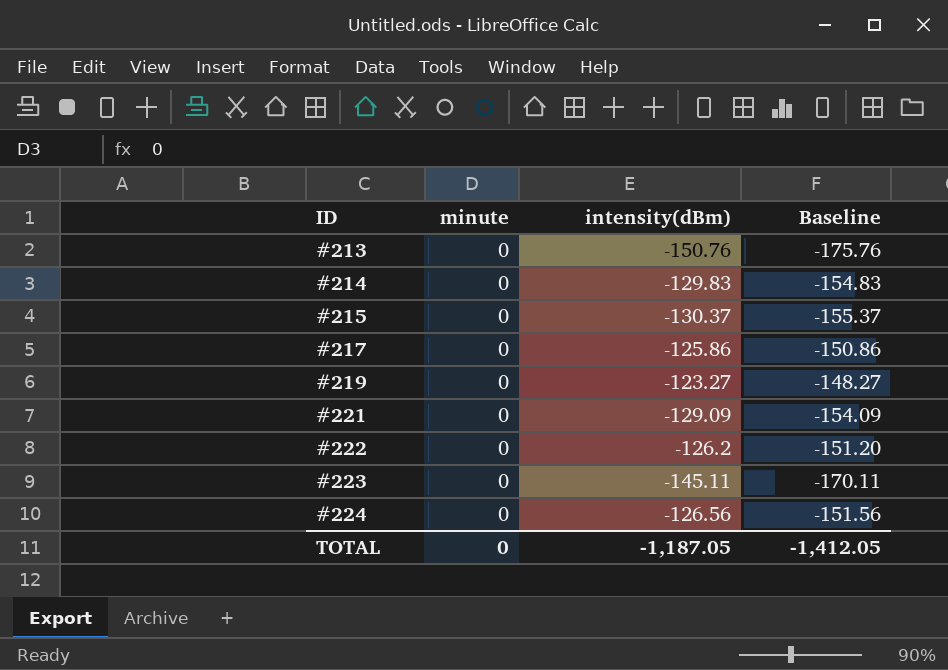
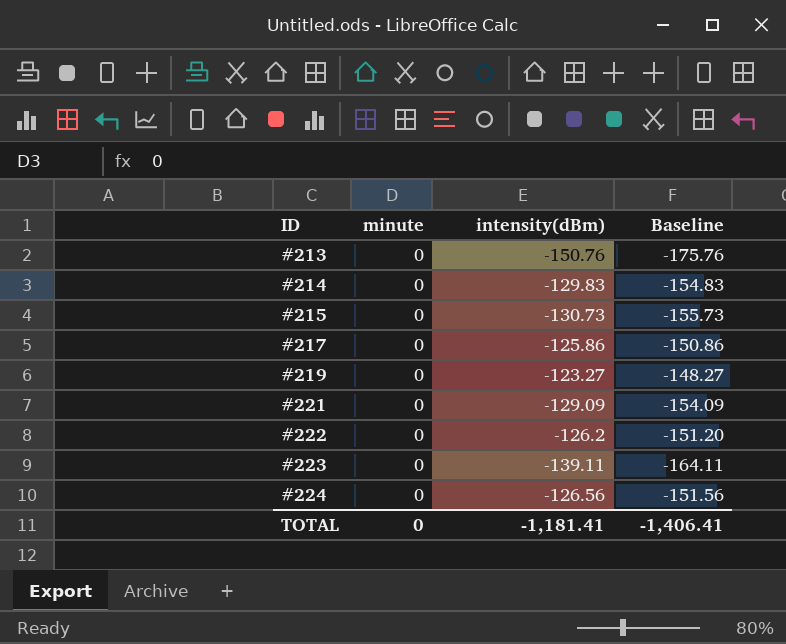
#215 | intensity(dBm): -130.37 -> -130.73
#215 | Baseline: -155.37 -> -155.73
#223 | intensity(dBm): -145.11 -> -139.11
#223 | Baseline: -170.11 -> -164.11
TOTAL | intensity(dBm): -1,187.05 -> -1,181.41
TOTAL | Baseline: -1,412.05 -> -1,406.41

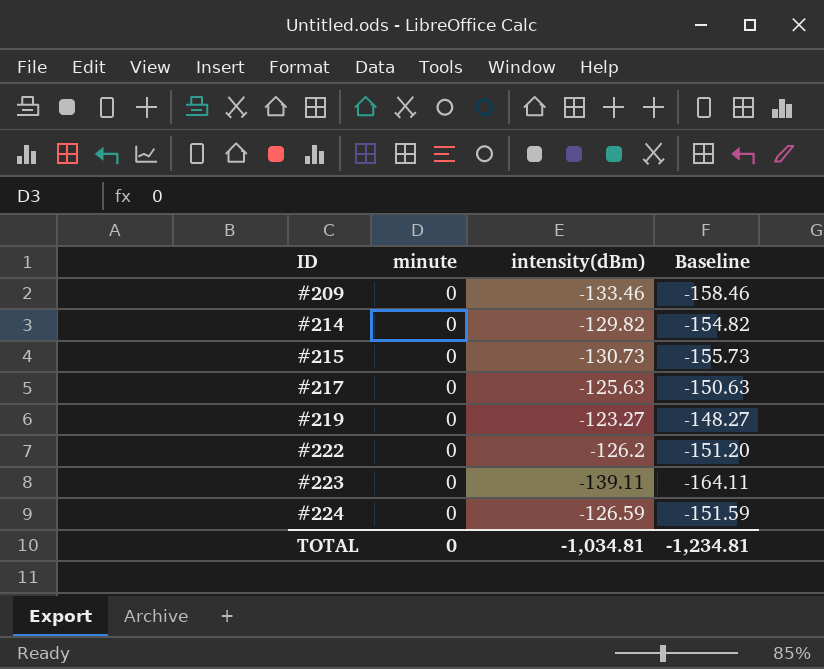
row #213: 0 | -150.76 | -175.76 -> none
row #221: 0 | -129.09 | -154.09 -> none
row #209: none -> 0 | -133.46 | -158.46
#214 | intensity(dBm): -129.83 -> -129.82
#214 | Baseline: -154.83 -> -154.82
#217 | intensity(dBm): -125.86 -> -125.63
#217 | Baseline: -150.86 -> -150.63
#224 | intensity(dBm): -126.56 -> -126.59
#224 | Baseline: -151.56 -> -151.59
TOTAL | intensity(dBm): -1,181.41 -> -1,034.81
TOTAL | Baseline: -1,406.41 -> -1,234.81

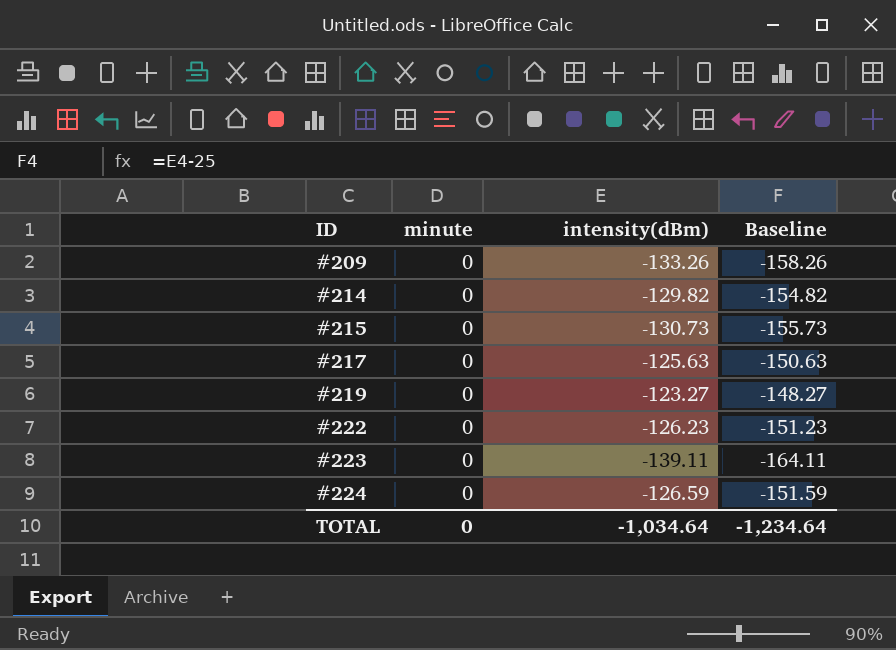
#209 | intensity(dBm): -133.46 -> -133.26
#209 | Baseline: -158.46 -> -158.26
#222 | intensity(dBm): -126.2 -> -126.23
#222 | Baseline: -151.20 -> -151.23
TOTAL | intensity(dBm): -1,034.81 -> -1,034.64
TOTAL | Baseline: -1,234.81 -> -1,234.64

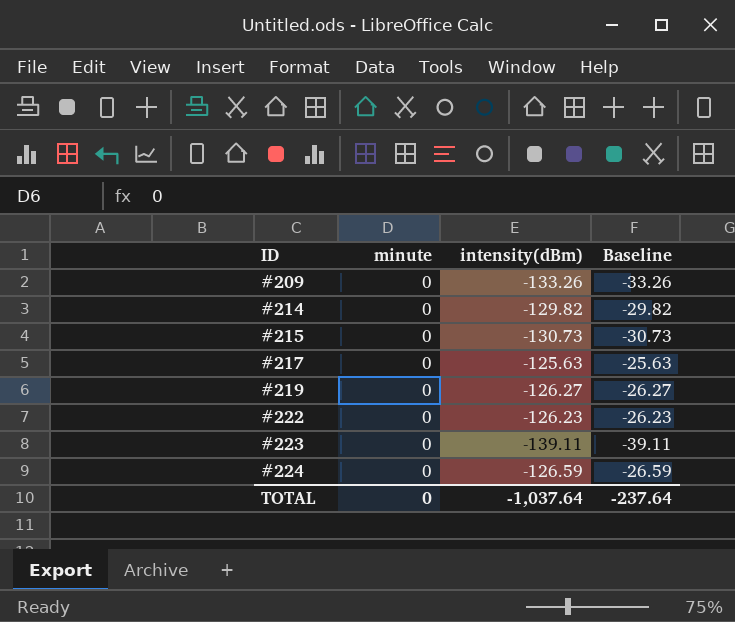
column Baseline | formula: [intensity(dBm)] - 25 -> [intensity(dBm)] + 100
#219 | intensity(dBm): -123.27 -> -126.27
TOTAL | intensity(dBm): -1,034.64 -> -1,037.64
TOTAL | Baseline: -1,234.64 -> -237.64

